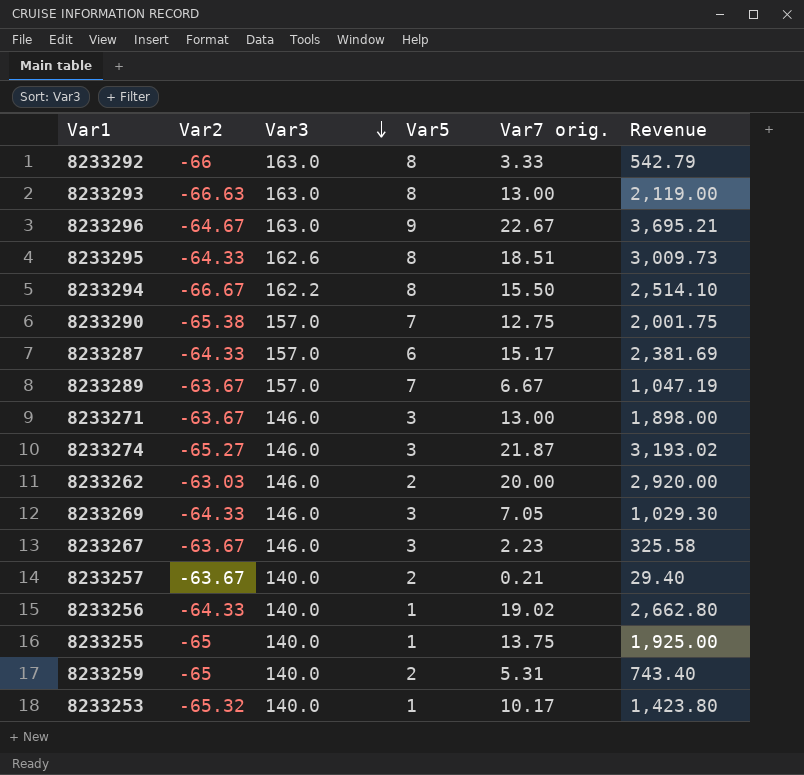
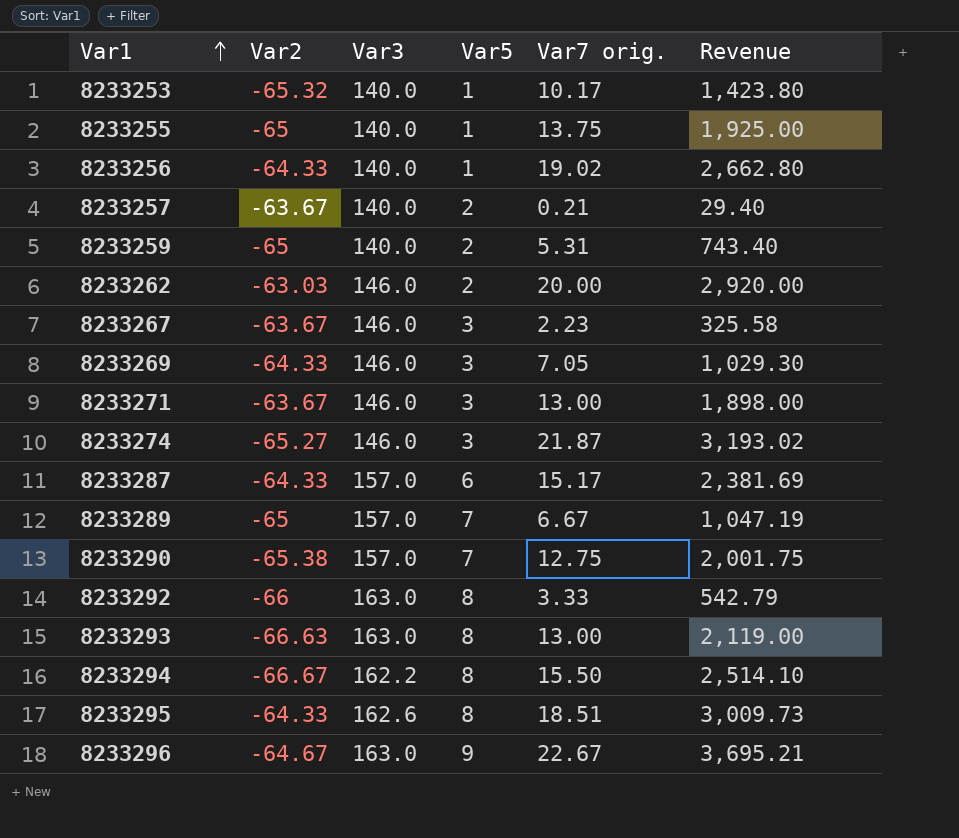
row order: Var3 descending -> Var1 ascending
8233289 | Var2: -63.67 -> -65

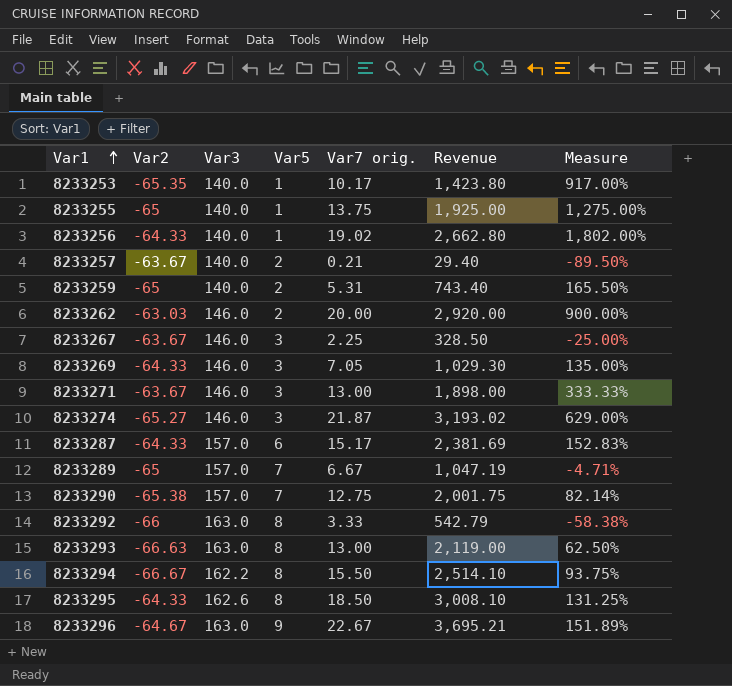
column Measure | formula: none -> ([Var7 orig.] - [Var5]) / [Var5]
8233253 | Var2: -65.32 -> -65.35
8233267 | Var7 orig.: 2.23 -> 2.25
8233267 | Revenue: 325.58 -> 328.50
8233295 | Var7 orig.: 18.51 -> 18.50
8233295 | Revenue: 3,009.73 -> 3,008.10

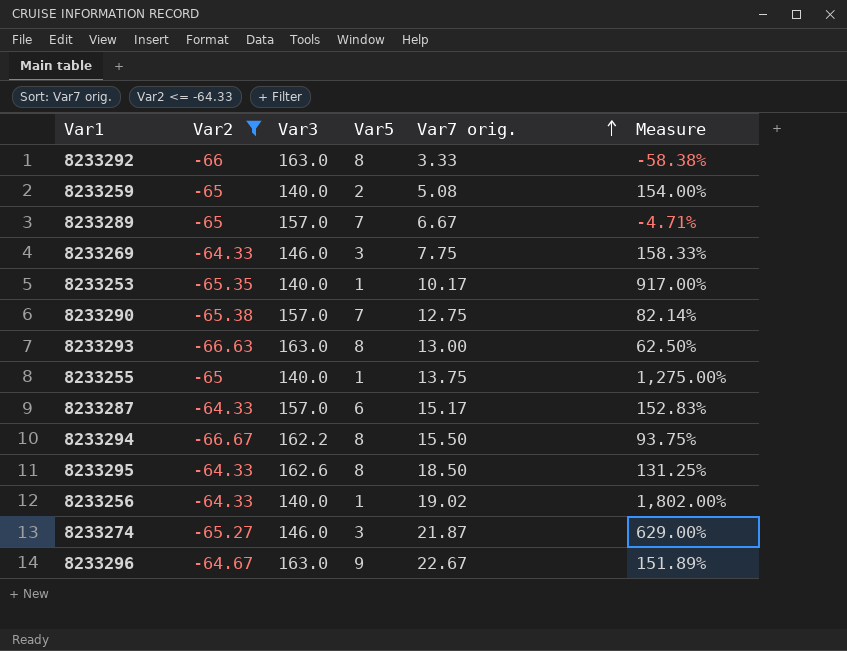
filter: none -> Var2 <= -64.33
row order: Var1 ascending -> Var7 orig. ascending
column Revenue | formula: [Var3] * [Var7 orig.] -> none
8233259 | Var7 orig.: 5.31 -> 5.08
8233259 | Measure: 165.50% -> 154.00%
8233269 | Var7 orig.: 7.05 -> 7.75
8233269 | Measure: 135.00% -> 158.33%

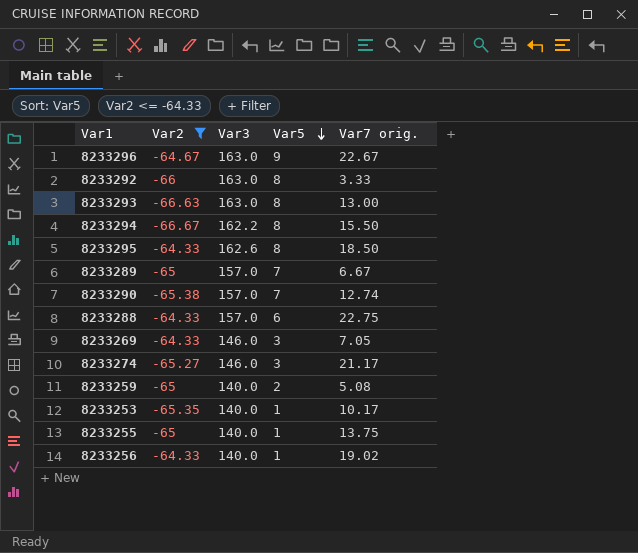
row order: Var7 orig. ascending -> Var5 descending
column Measure | formula: ([Var7 orig.] - [Var5]) / [Var5] -> none
row 8233287: -64.33 | 157.0 | 6 | 15.17 | 152.83% -> none
8233290 | Var7 orig.: 12.75 -> 12.74
row 8233288: none -> -64.33 | 157.0 | 6 | 22.75
8233269 | Var7 orig.: 7.75 -> 7.05
8233274 | Var7 orig.: 21.87 -> 21.17

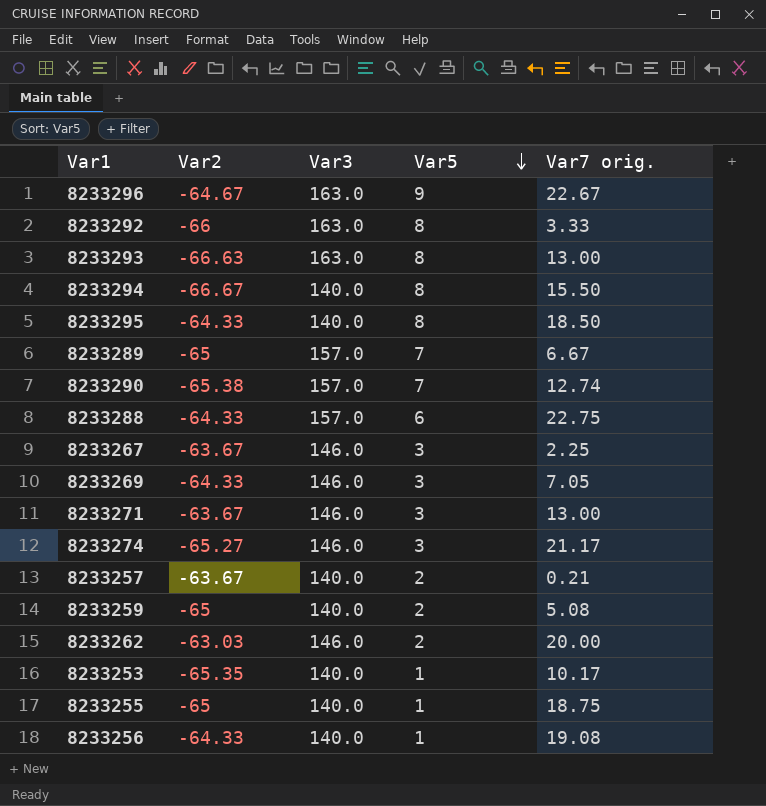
filter: Var2 <= -64.33 -> none
8233294 | Var3: 162.2 -> 140.0
8233295 | Var3: 162.6 -> 140.0
8233255 | Var7 orig.: 13.75 -> 18.75
8233256 | Var7 orig.: 19.02 -> 19.08

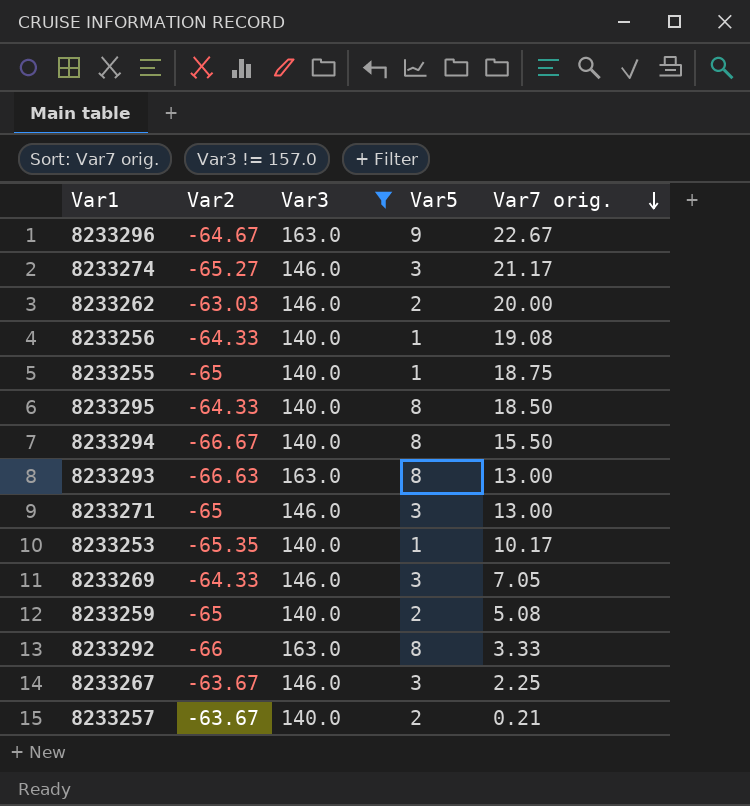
filter: none -> Var3 != 157.0
row order: Var5 descending -> Var7 orig. descending
8233271 | Var2: -63.67 -> -65

